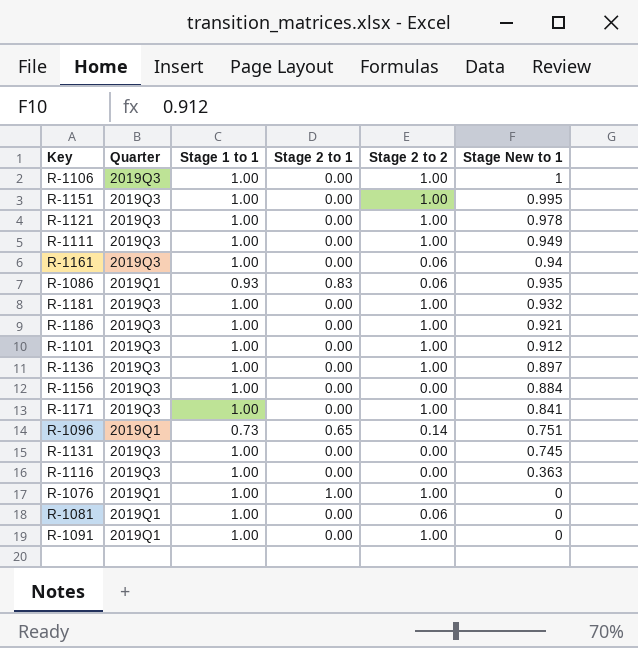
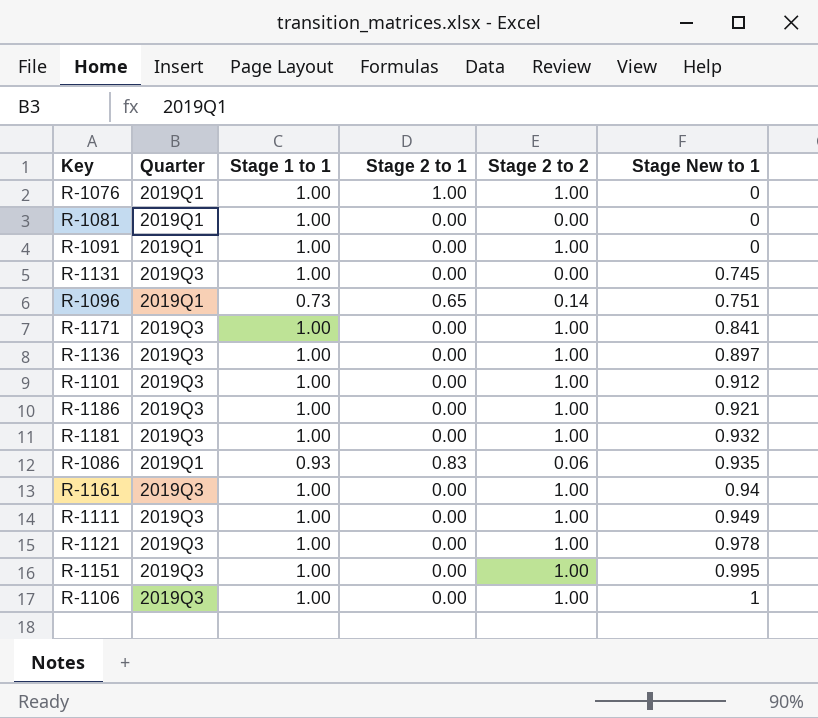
row order: Stage New to 1 descending -> Stage New to 1 ascending
row R-1156: 2019Q3 | 1.00 | 0.00 | 0.00 | 0.884 -> none
row R-1116: 2019Q3 | 1.00 | 0.00 | 0.00 | 0.363 -> none
R-1081 | Stage 2 to 2: 0.06 -> 0.00
R-1161 | Stage 2 to 2: 0.06 -> 1.00

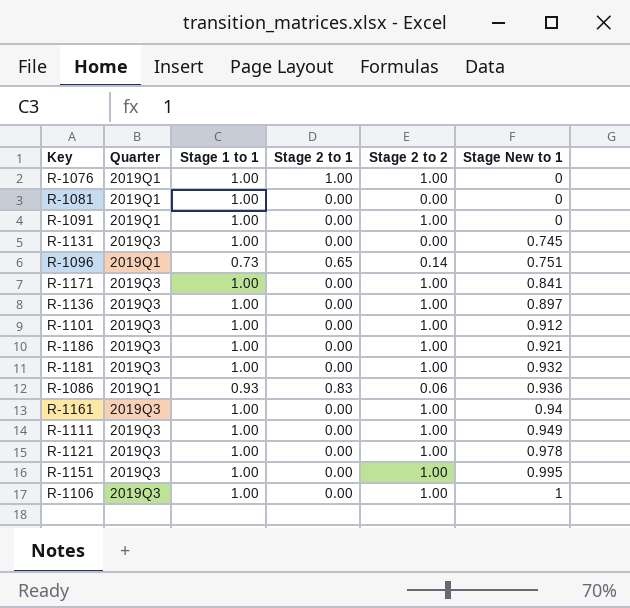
R-1086 | Stage New to 1: 0.935 -> 0.936

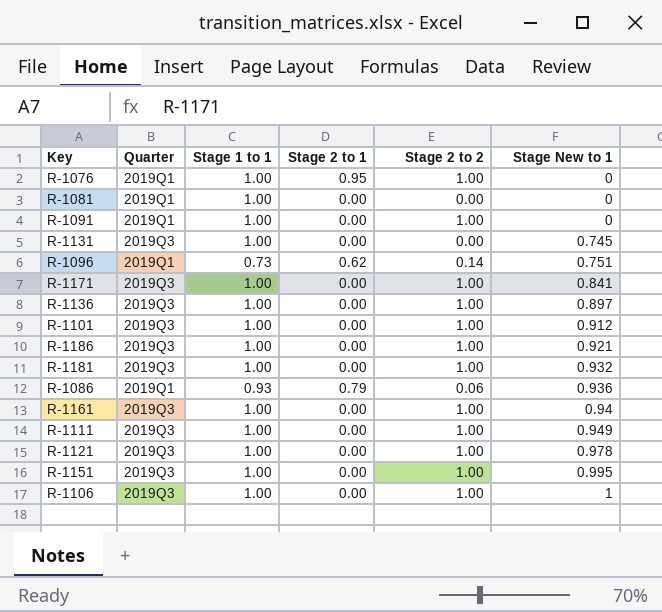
R-1076 | Stage 2 to 1: 1.00 -> 0.95
R-1096 | Stage 2 to 1: 0.65 -> 0.62
R-1086 | Stage 2 to 1: 0.83 -> 0.79

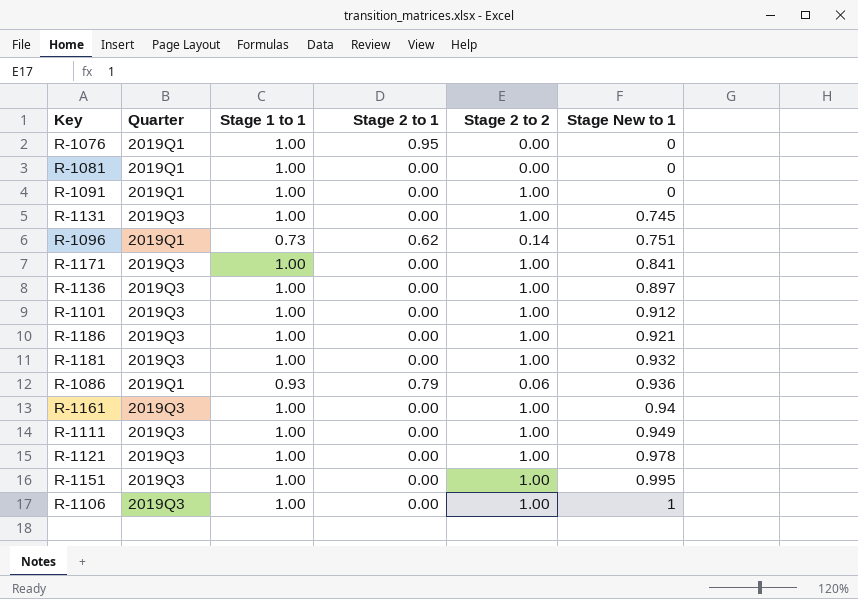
R-1076 | Stage 2 to 2: 1.00 -> 0.00
R-1131 | Stage 2 to 2: 0.00 -> 1.00

